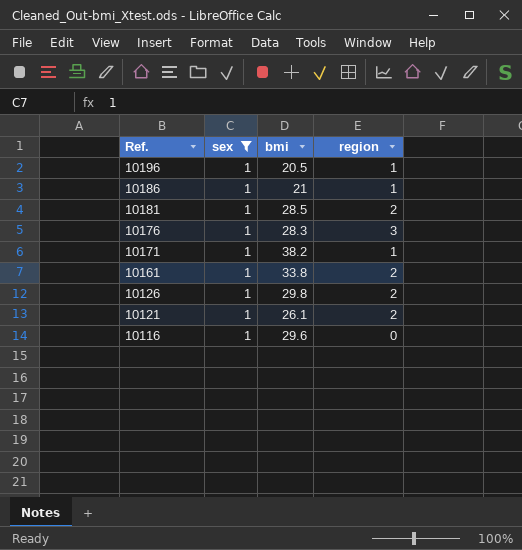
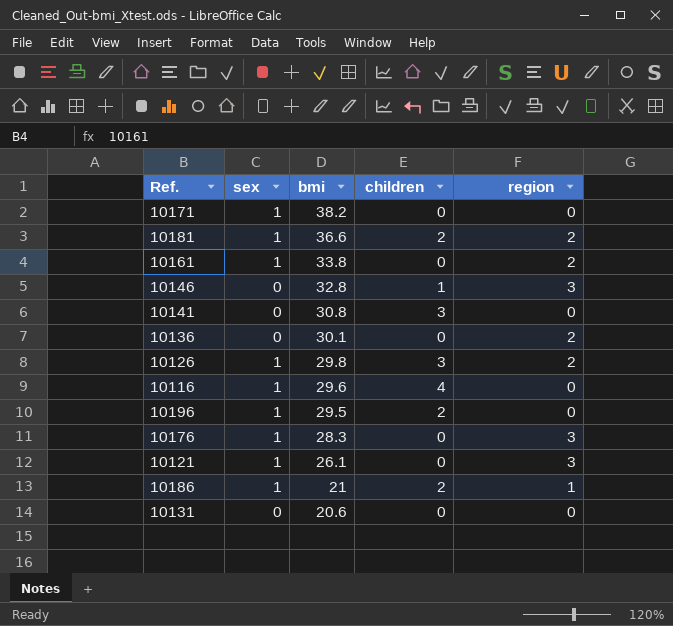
filter: sex = 1 -> none
row order: Ref. descending -> bmi descending
column children | position: none -> 4
10171 | region: 1 -> 0
10181 | bmi: 28.5 -> 36.6
10196 | bmi: 20.5 -> 29.5
10196 | region: 1 -> 0
10121 | region: 2 -> 3

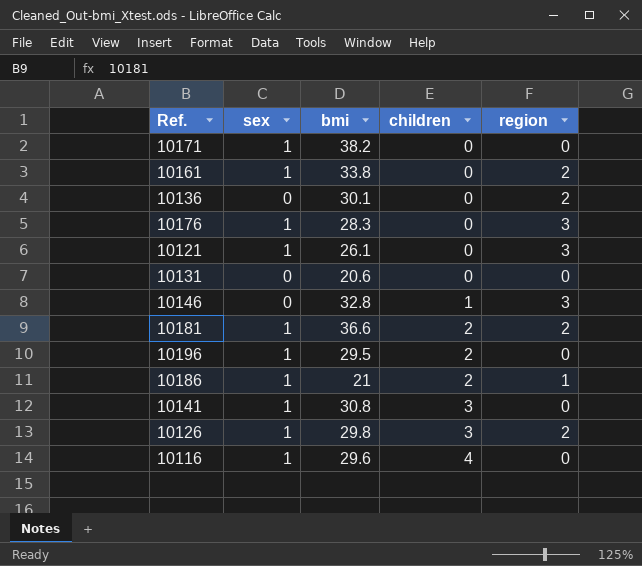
row order: bmi descending -> children ascending
10141 | sex: 0 -> 1

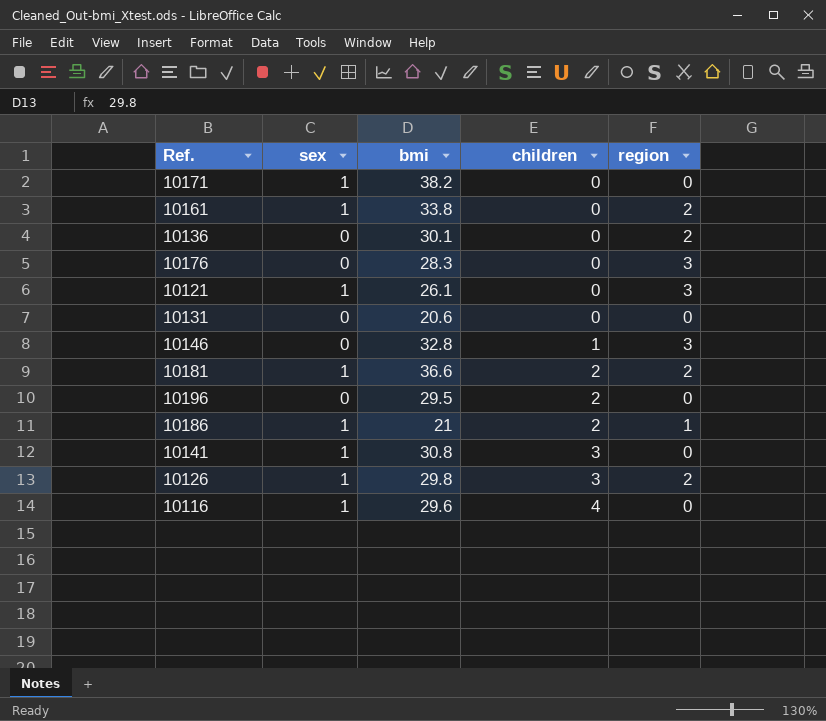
10176 | sex: 1 -> 0
10196 | sex: 1 -> 0

